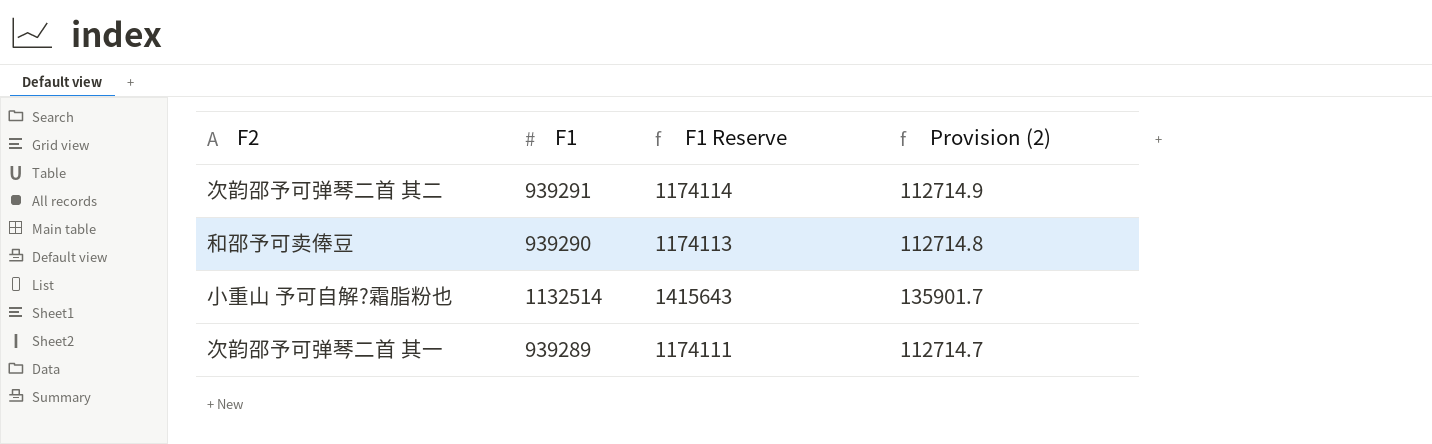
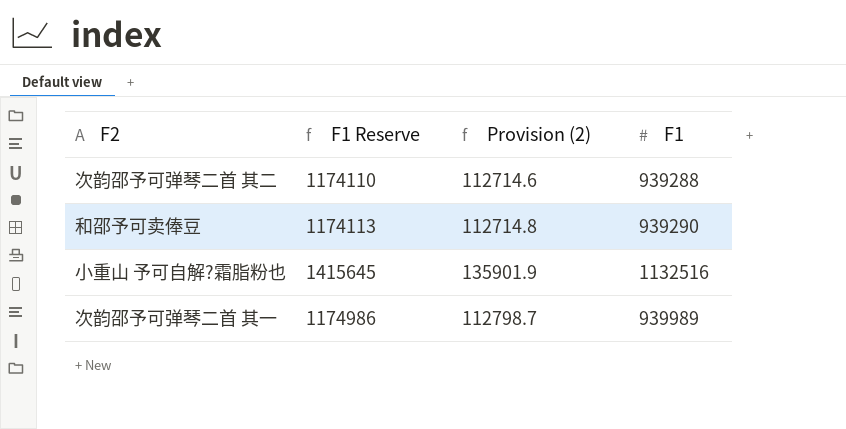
column F1 | position: 2 -> 4
次韵邵予可弹琴二首 其二 | F1 Reserve: 1174114 -> 1174110
次韵邵予可弹琴二首 其二 | Provision (2): 112714.9 -> 112714.6
次韵邵予可弹琴二首 其二 | F1: 939291 -> 939288
小重山 予可自解?霜脂粉也 | F1 Reserve: 1415643 -> 1415645
小重山 予可自解?霜脂粉也 | Provision (2): 135901.7 -> 135901.9
小重山 予可自解?霜脂粉也 | F1: 1132514 -> 1132516
次韵邵予可弹琴二首 其一 | F1 Reserve: 1174111 -> 1174986
次韵邵予可弹琴二首 其一 | Provision (2): 112714.7 -> 112798.7
次韵邵予可弹琴二首 其一 | F1: 939289 -> 939989

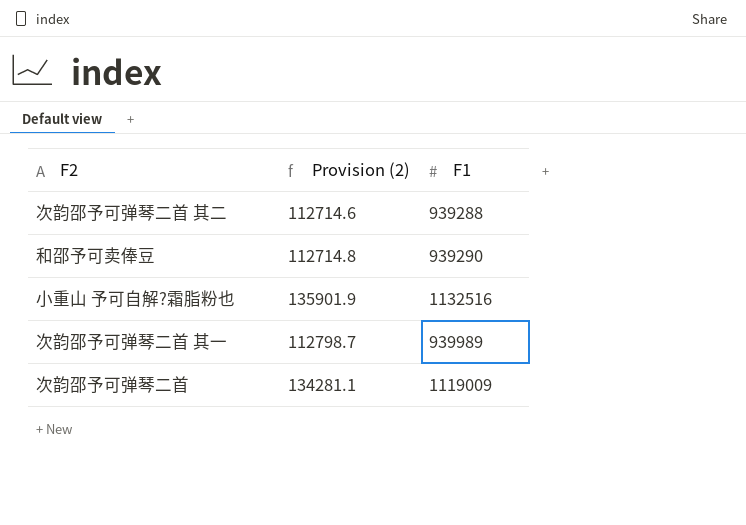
column F1 Reserve | formula: [F1] * 1.25 -> none
row 次韵邵予可弹琴二首: none -> 134281.1 | 1119009

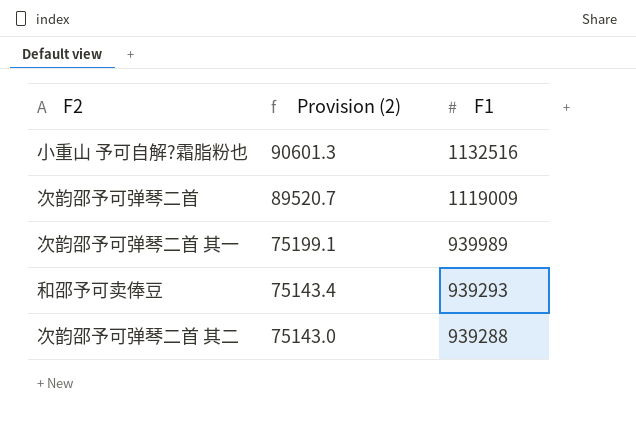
row order: none -> Provision (2) descending
column Provision (2) | formula: [F1] * 0.12 -> [F1] * 0.08
和邵予可卖俸豆 | F1: 939290 -> 939293

